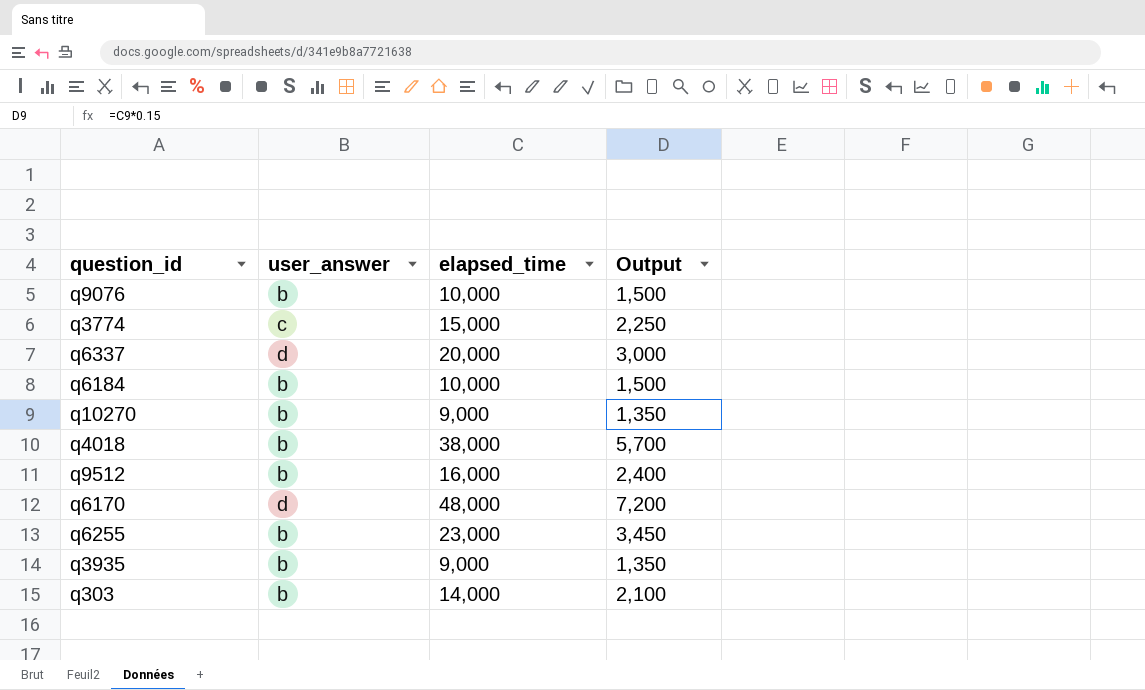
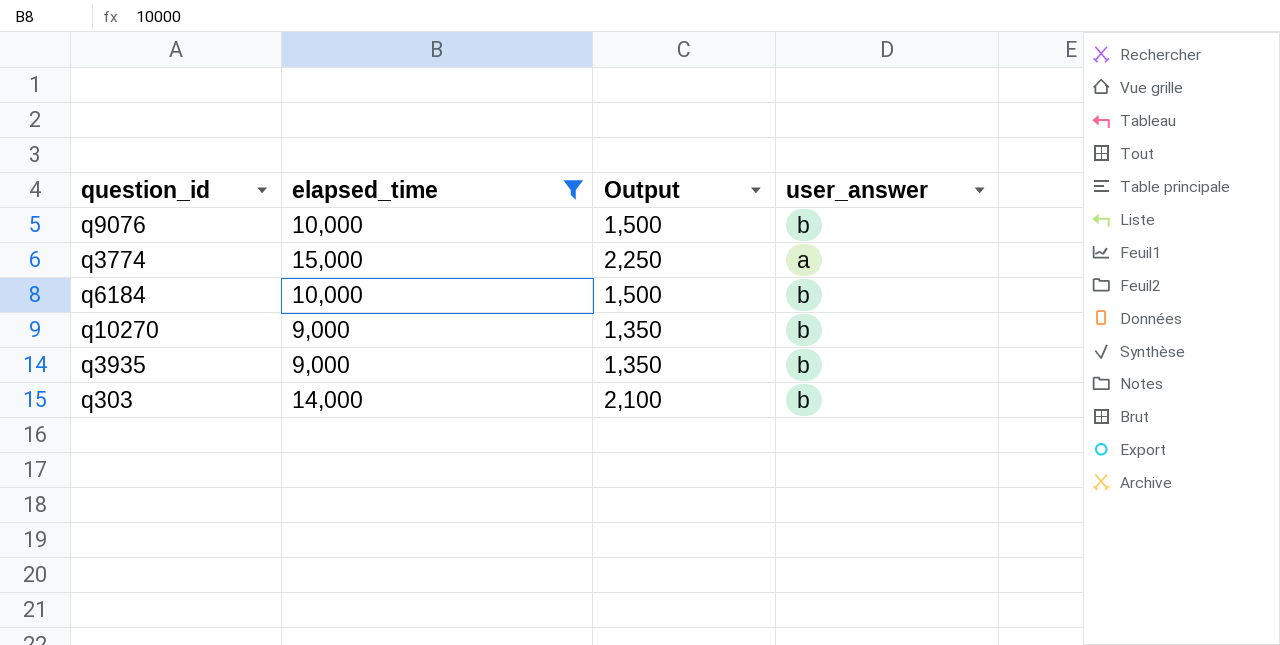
filter: none -> elapsed_time <= 15,000
column user_answer | position: 2 -> 4
q3774 | user_answer: c -> a

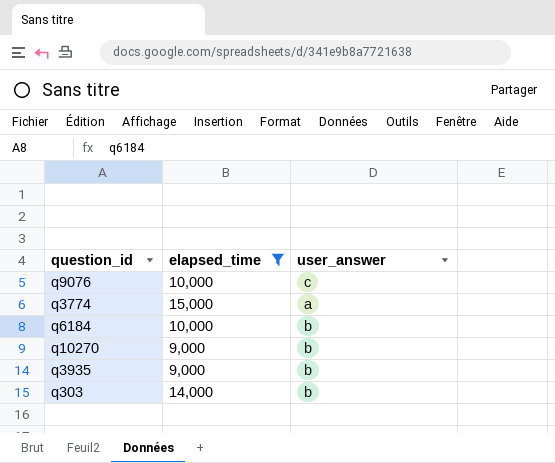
column Output | formula: [elapsed_time] * 0.15 -> none
q9076 | user_answer: b -> c

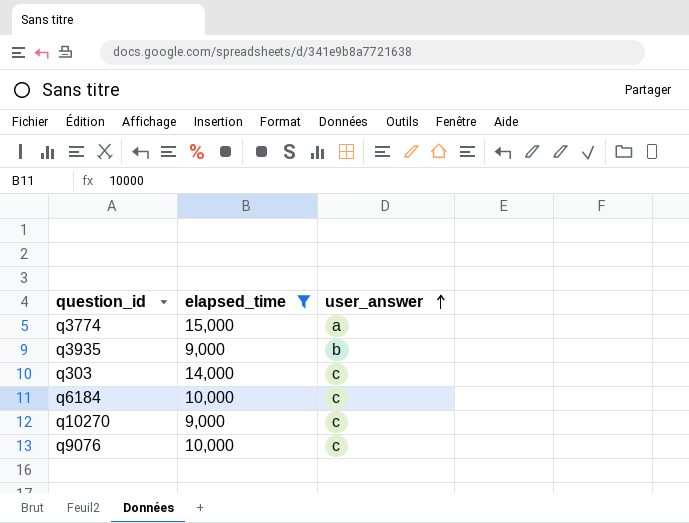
row order: none -> user_answer ascending
q303 | user_answer: b -> c
q6184 | user_answer: b -> c
q10270 | user_answer: b -> c

